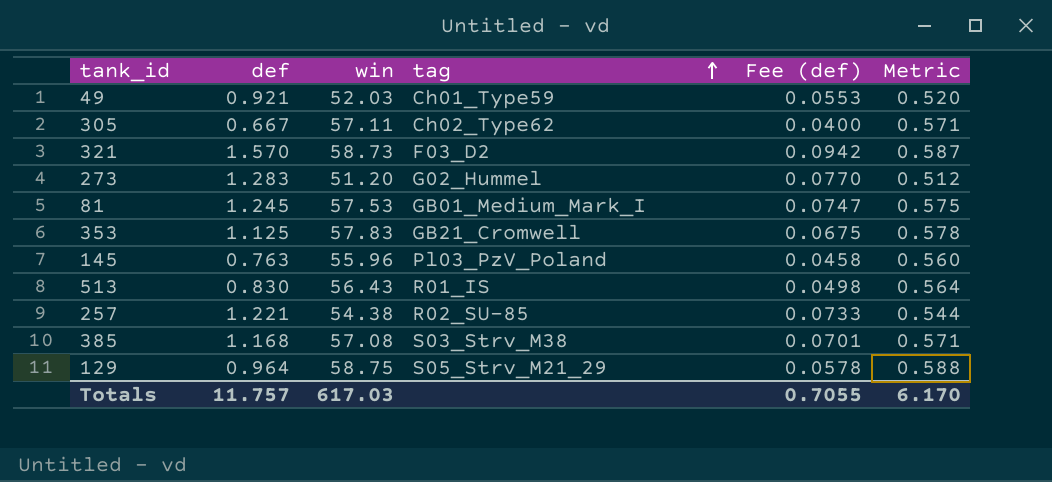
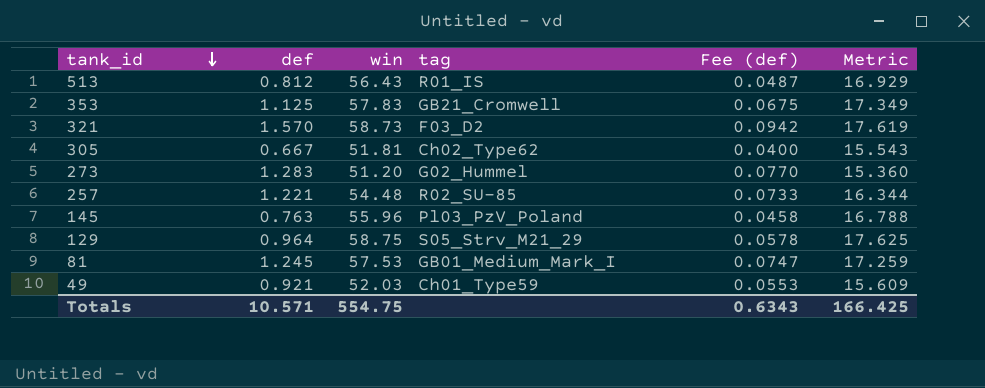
row order: tag ascending -> tank_id descending
column Metric | formula: [win] * 0.01 -> [win] * 0.3
row 385: 1.168 | 57.08 | S03_Strv_M38 | 0.0701 | 0.571 -> none
513 | def: 0.830 -> 0.812
513 | Fee (def): 0.0498 -> 0.0487
305 | win: 57.11 -> 51.81
257 | win: 54.38 -> 54.48
Totals | def: 11.757 -> 10.571
Totals | win: 617.03 -> 554.75
Totals | Fee (def): 0.7055 -> 0.6343
Totals | Metric: 6.170 -> 166.425

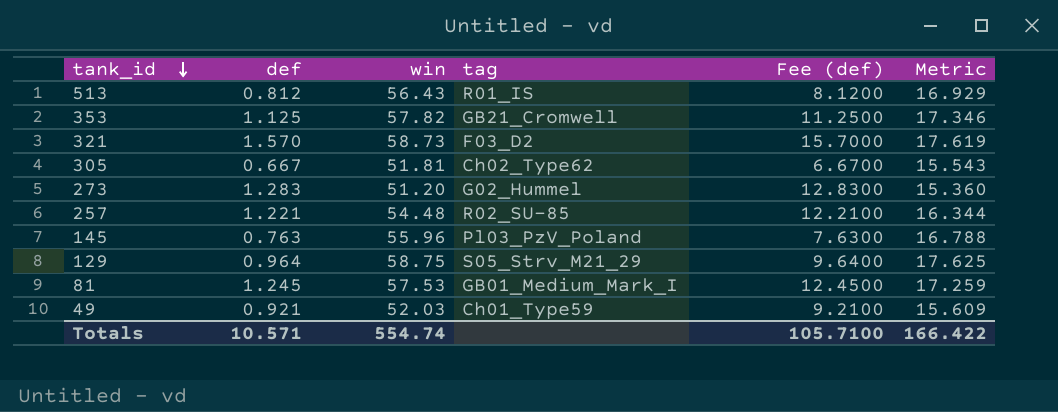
column Fee (def) | formula: [def] * 0.06 -> [def] * 10
353 | win: 57.83 -> 57.82
353 | Metric: 17.349 -> 17.346
Totals | win: 554.75 -> 554.74
Totals | Fee (def): 0.6343 -> 105.7100
Totals | Metric: 166.425 -> 166.422

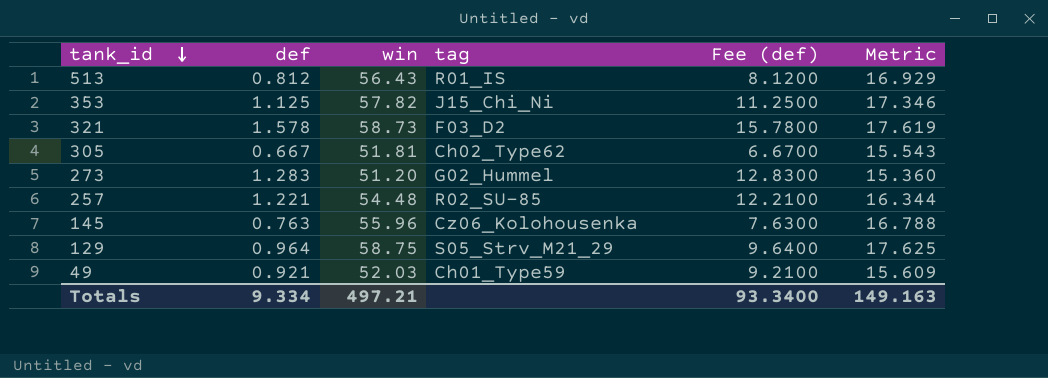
row 81: 1.245 | 57.53 | GB01_Medium_Mark_I | 12.4500 | 17.259 -> none
353 | tag: GB21_Cromwell -> J15_Chi_Ni
321 | def: 1.570 -> 1.578
321 | Fee (def): 15.7000 -> 15.7800
145 | tag: Pl03_PzV_Poland -> Cz06_Kolohousenka
Totals | def: 10.571 -> 9.334
Totals | win: 554.74 -> 497.21
Totals | Fee (def): 105.7100 -> 93.3400
Totals | Metric: 166.422 -> 149.163

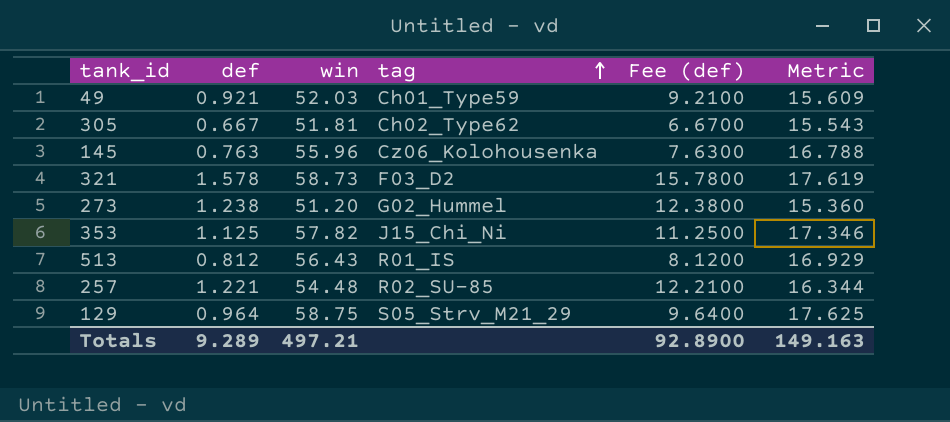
row order: tank_id descending -> tag ascending
273 | def: 1.283 -> 1.238
273 | Fee (def): 12.8300 -> 12.3800
Totals | def: 9.334 -> 9.289
Totals | Fee (def): 93.3400 -> 92.8900

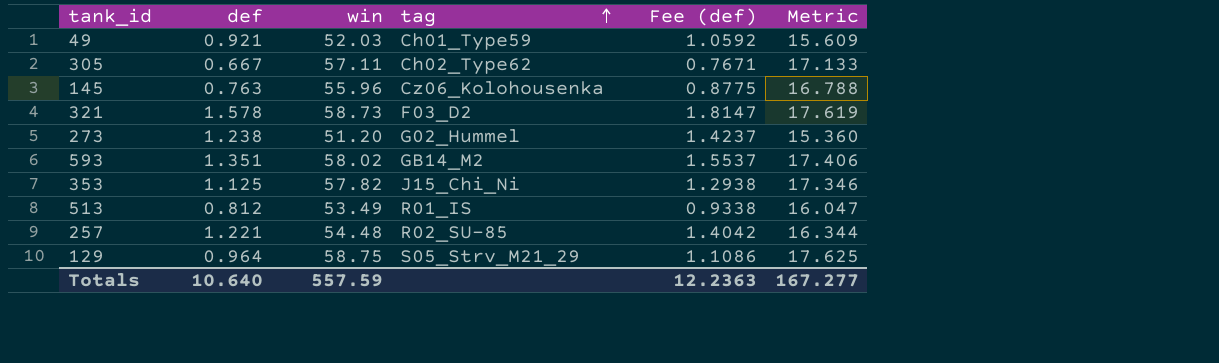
column Fee (def) | formula: [def] * 10 -> [def] * 1.15
305 | win: 51.81 -> 57.11
305 | Metric: 15.543 -> 17.133
row 593: none -> 1.351 | 58.02 | GB14_M2 | 1.5537 | 17.406
513 | win: 56.43 -> 53.49
513 | Metric: 16.929 -> 16.047
Totals | def: 9.289 -> 10.640
Totals | win: 497.21 -> 557.59
Totals | Fee (def): 92.8900 -> 12.2363
Totals | Metric: 149.163 -> 167.277

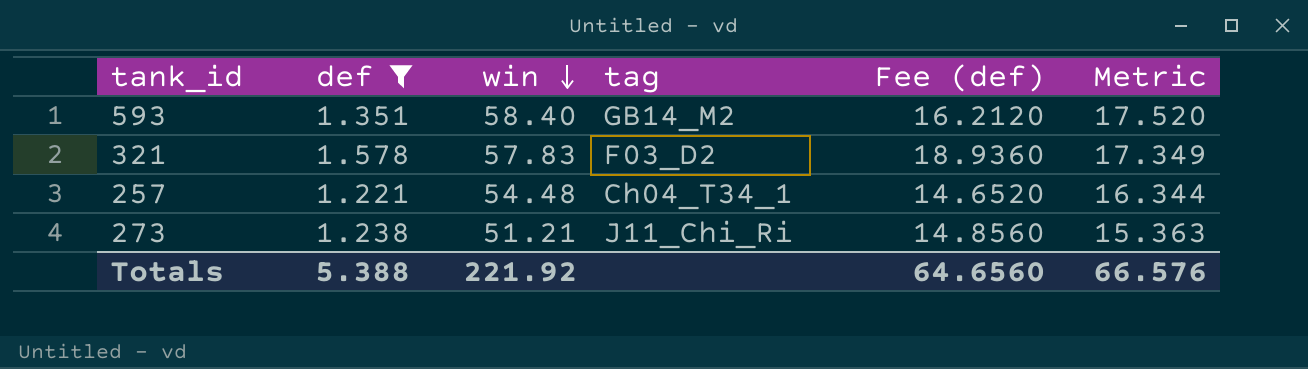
filter: none -> def >= 1.221
row order: tag ascending -> win descending
column Fee (def) | formula: [def] * 1.15 -> [def] * 12
593 | win: 58.02 -> 58.40
593 | Metric: 17.406 -> 17.520
321 | win: 58.73 -> 57.83
321 | Metric: 17.619 -> 17.349
257 | tag: R02_SU-85 -> Ch04_T34_1
273 | win: 51.20 -> 51.21
273 | tag: G02_Hummel -> J11_Chi_Ri
273 | Metric: 15.360 -> 15.363
Totals | def: 10.640 -> 5.388
Totals | win: 557.59 -> 221.92
Totals | Fee (def): 12.2363 -> 64.6560
Totals | Metric: 167.277 -> 66.576

